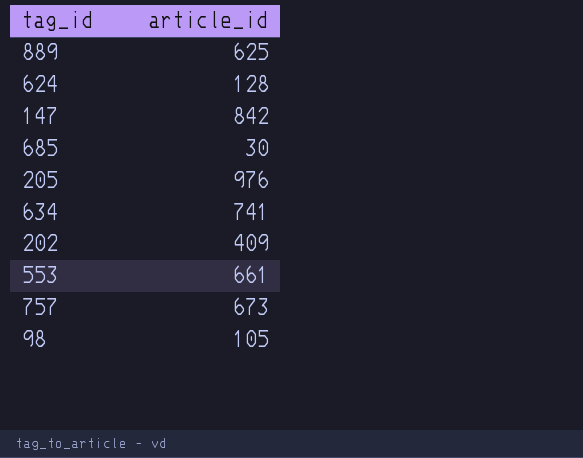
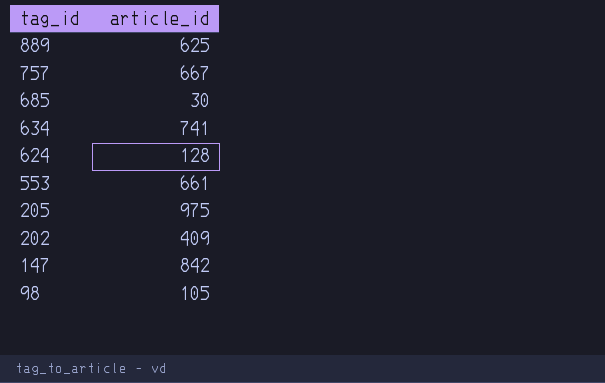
row order: none -> tag_id descending
757 | article_id: 673 -> 667
205 | article_id: 976 -> 975

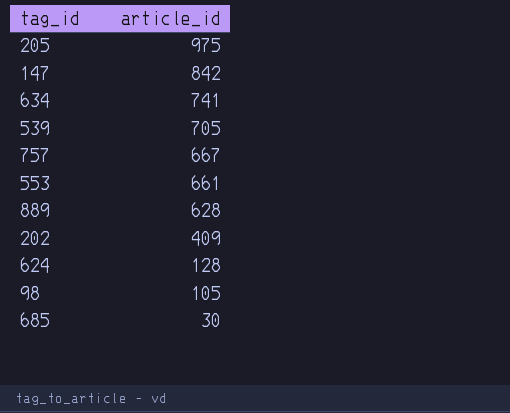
row order: tag_id descending -> article_id descending
row 539: none -> 705
889 | article_id: 625 -> 628

